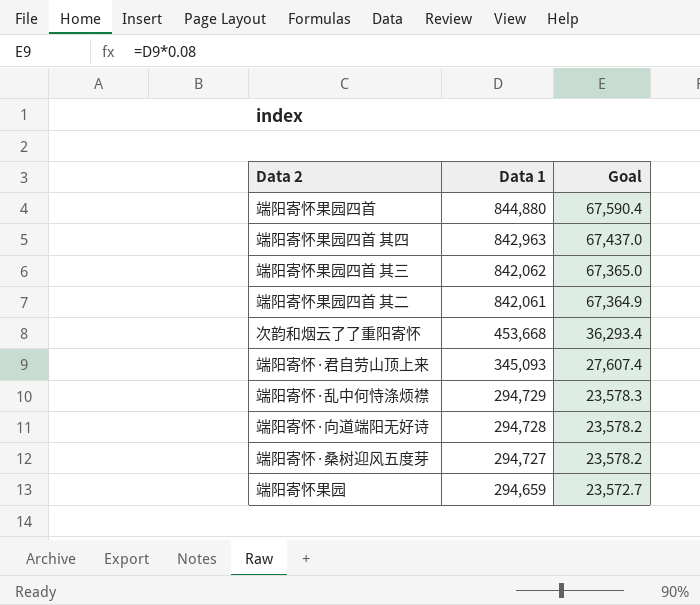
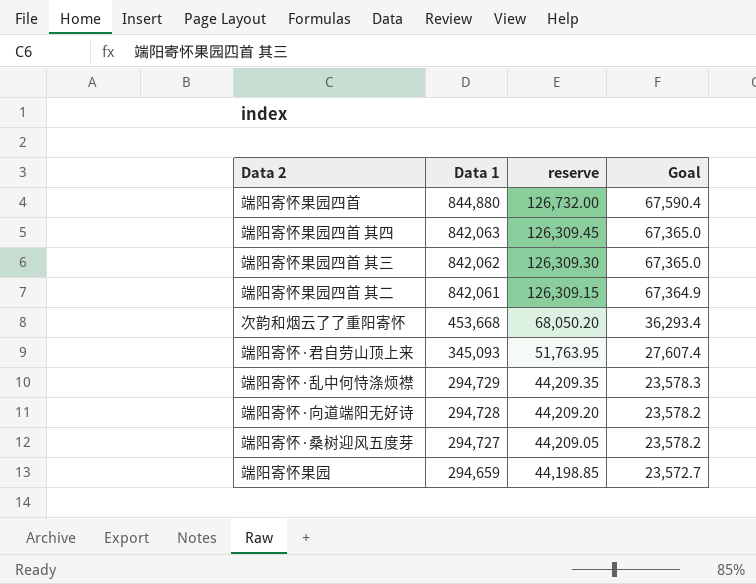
column reserve | formula: none -> [Data 1] * 0.15
端阳寄怀果园四首 其四 | Data 1: 842,963 -> 842,063
端阳寄怀果园四首 其四 | Goal: 67,437.0 -> 67,365.0

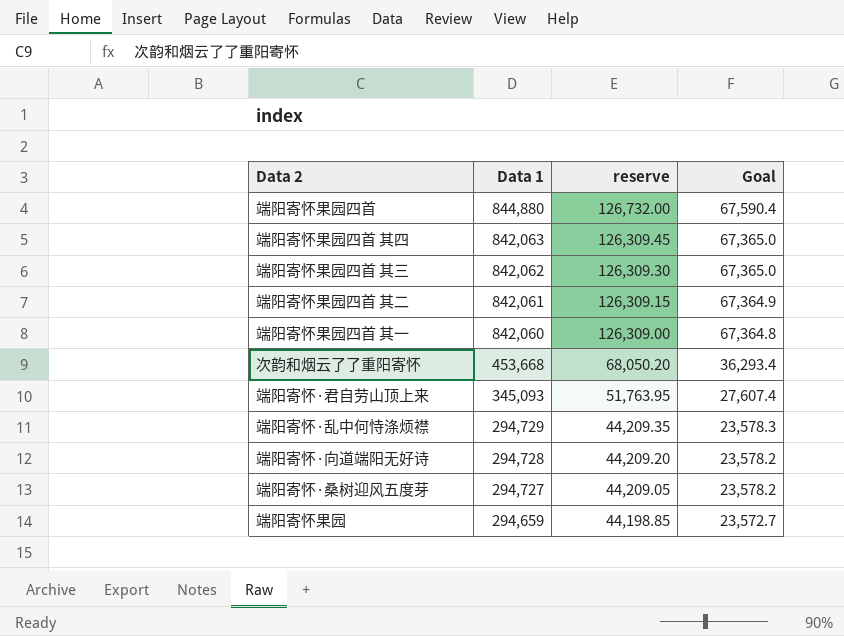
row 端阳寄怀果园四首 其一: none -> 842,060 | 126,309.00 | 67,364.8

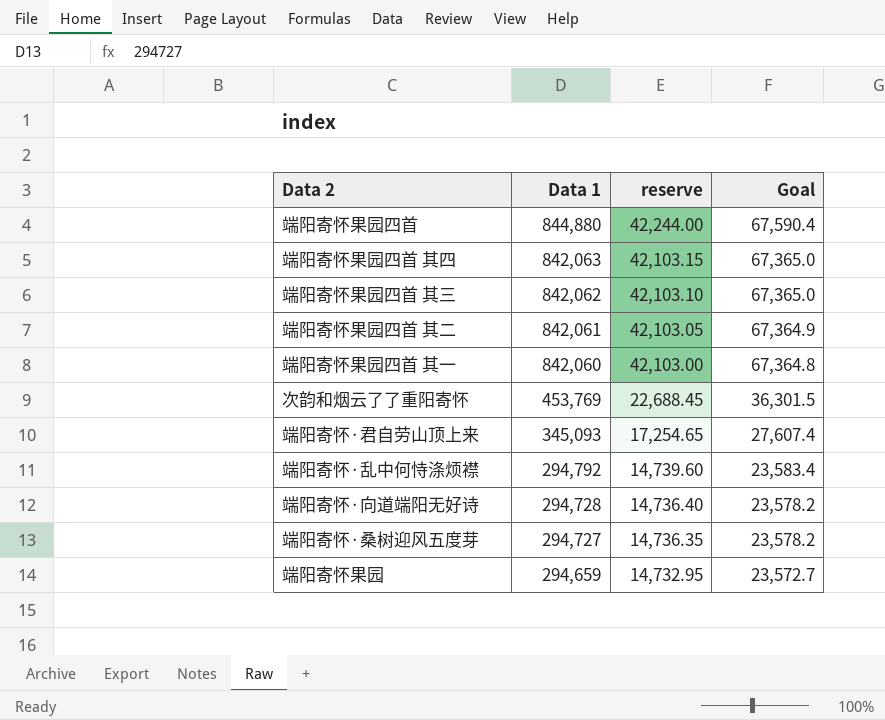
column reserve | formula: [Data 1] * 0.15 -> [Data 1] * 0.05
次韵和烟云了了重阳寄怀 | Data 1: 453,668 -> 453,769
次韵和烟云了了重阳寄怀 | Goal: 36,293.4 -> 36,301.5
端阳寄怀·乱中何恃涤烦襟 | Data 1: 294,729 -> 294,792
端阳寄怀·乱中何恃涤烦襟 | Goal: 23,578.3 -> 23,583.4

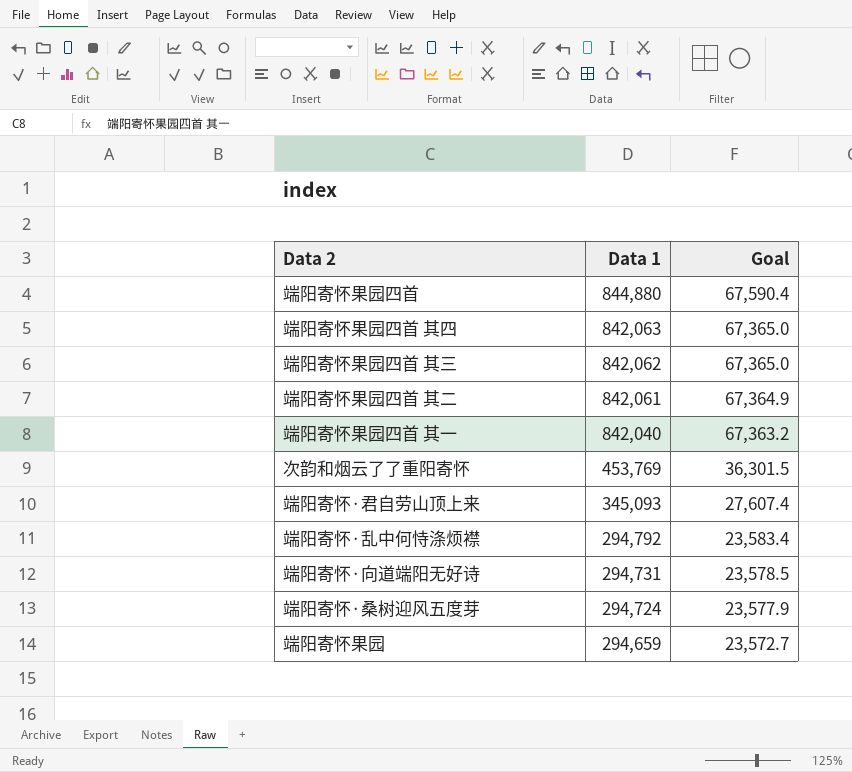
column reserve | formula: [Data 1] * 0.05 -> none
端阳寄怀果园四首 其一 | Data 1: 842,060 -> 842,040
端阳寄怀果园四首 其一 | Goal: 67,364.8 -> 67,363.2
端阳寄怀·向道端阳无好诗 | Data 1: 294,728 -> 294,731
端阳寄怀·向道端阳无好诗 | Goal: 23,578.2 -> 23,578.5
端阳寄怀·桑树迎风五度芽 | Data 1: 294,727 -> 294,724
端阳寄怀·桑树迎风五度芽 | Goal: 23,578.2 -> 23,577.9

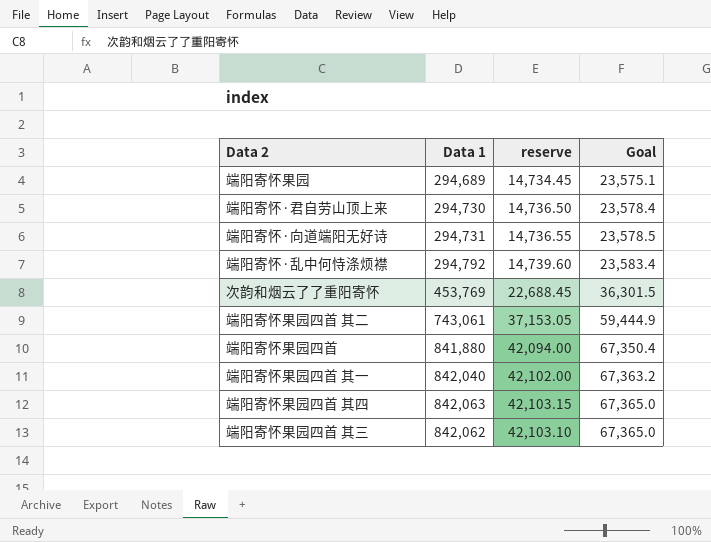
row order: Data 1 descending -> Goal ascending
column reserve | formula: none -> [Data 1] * 0.05
row 端阳寄怀·桑树迎风五度芽: 294,724 | 23,577.9 -> none
端阳寄怀果园 | Data 1: 294,659 -> 294,689
端阳寄怀果园 | Goal: 23,572.7 -> 23,575.1
端阳寄怀·君自劳山顶上来 | Data 1: 345,093 -> 294,730
端阳寄怀·君自劳山顶上来 | Goal: 27,607.4 -> 23,578.4
端阳寄怀果园四首 其二 | Data 1: 842,061 -> 743,061
端阳寄怀果园四首 其二 | Goal: 67,364.9 -> 59,444.9
端阳寄怀果园四首 | Data 1: 844,880 -> 841,880
端阳寄怀果园四首 | Goal: 67,590.4 -> 67,350.4

